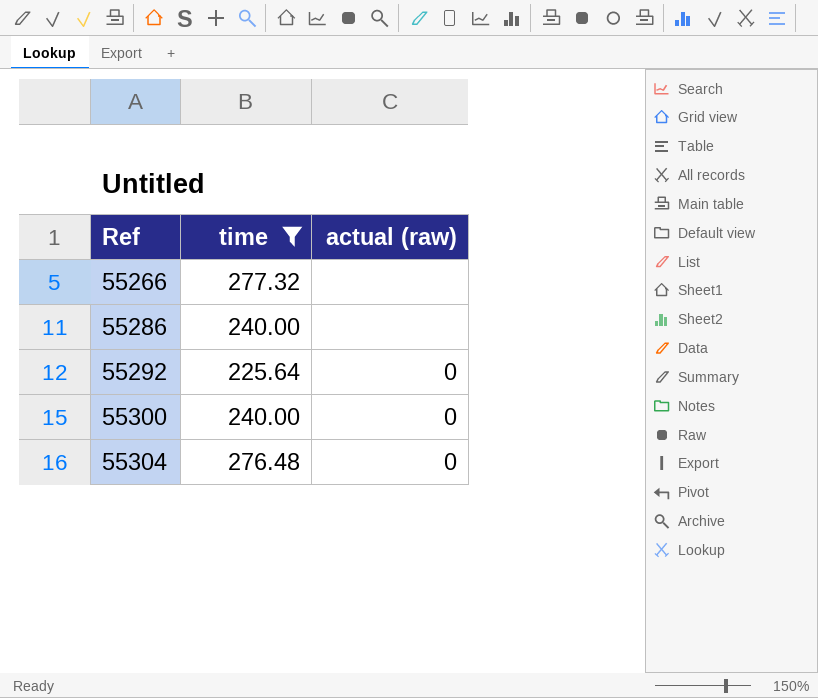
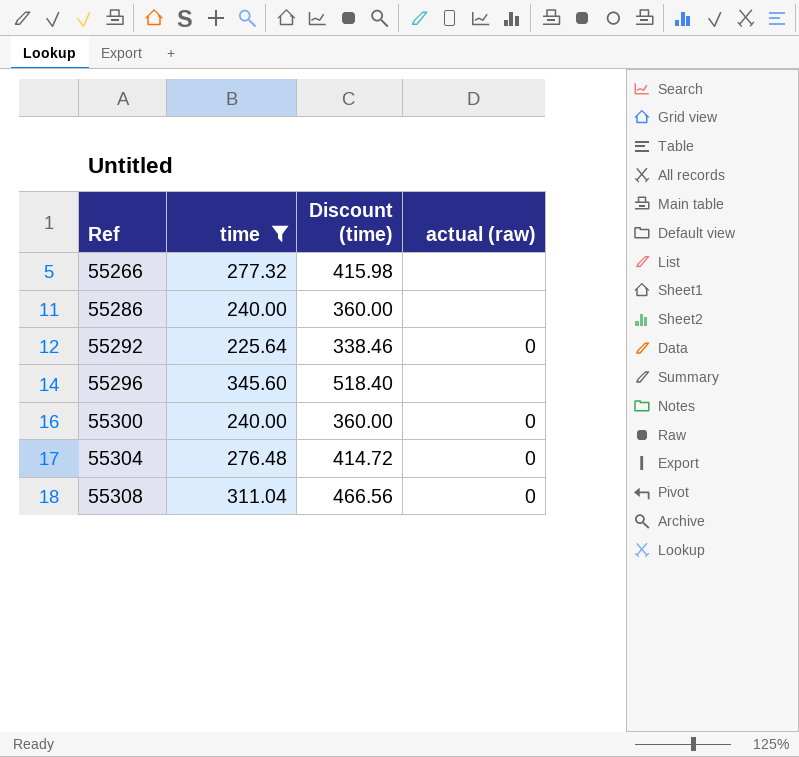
column Discount (time) | formula: none -> [time] * 1.5
row 55296: none -> 345.60 | 518.40 | none
row 55308: none -> 311.04 | 466.56 | 0

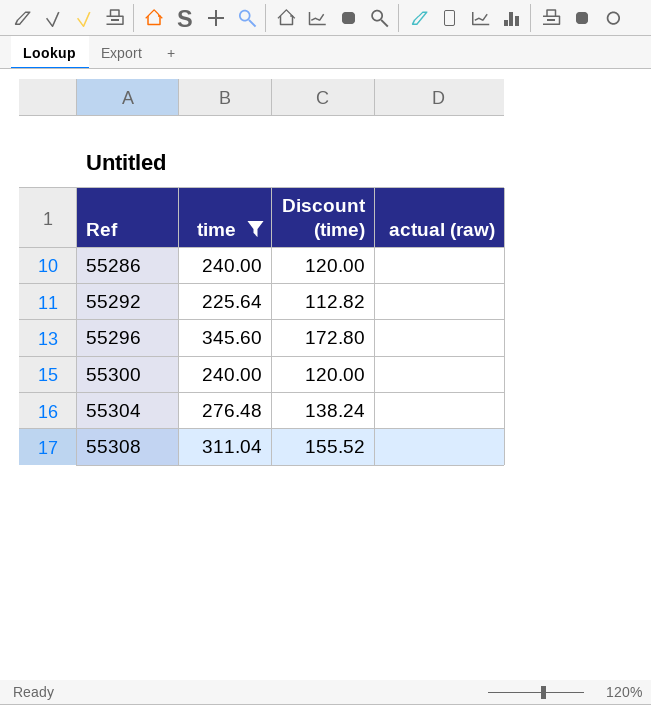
column Discount (time) | formula: [time] * 1.5 -> [time] * 0.5
row 55266: 277.32 | 415.98 | none -> none
55292 | actual (raw): 0 -> none
55300 | actual (raw): 0 -> none
55304 | actual (raw): 0 -> none
55308 | actual (raw): 0 -> none

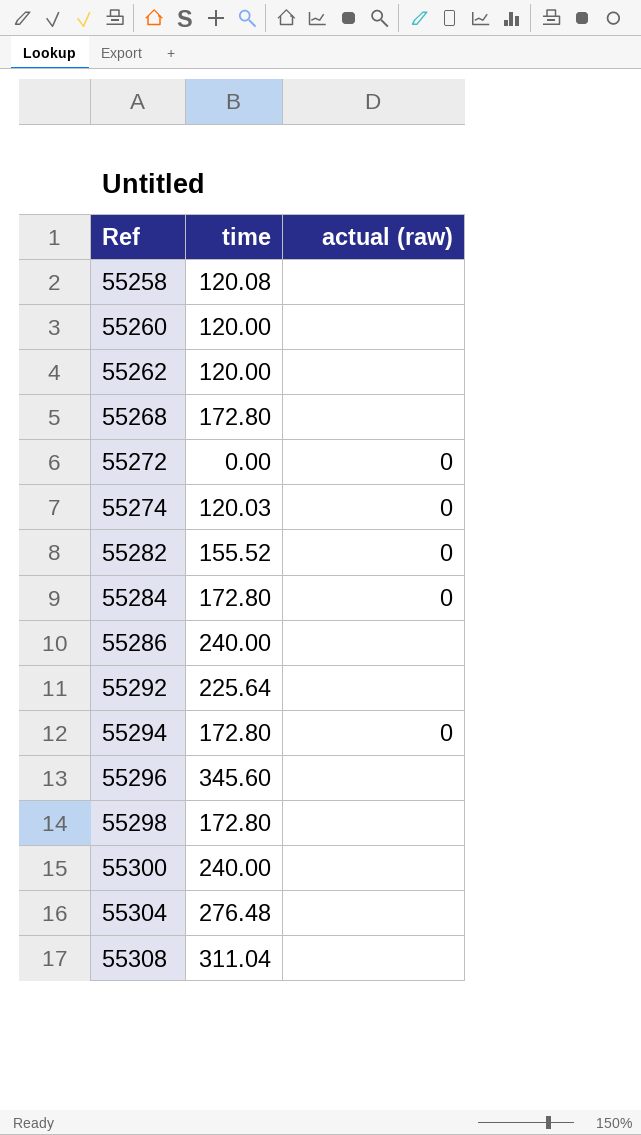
filter: time >= 225.64 -> none
column Discount (time) | formula: [time] * 0.5 -> none

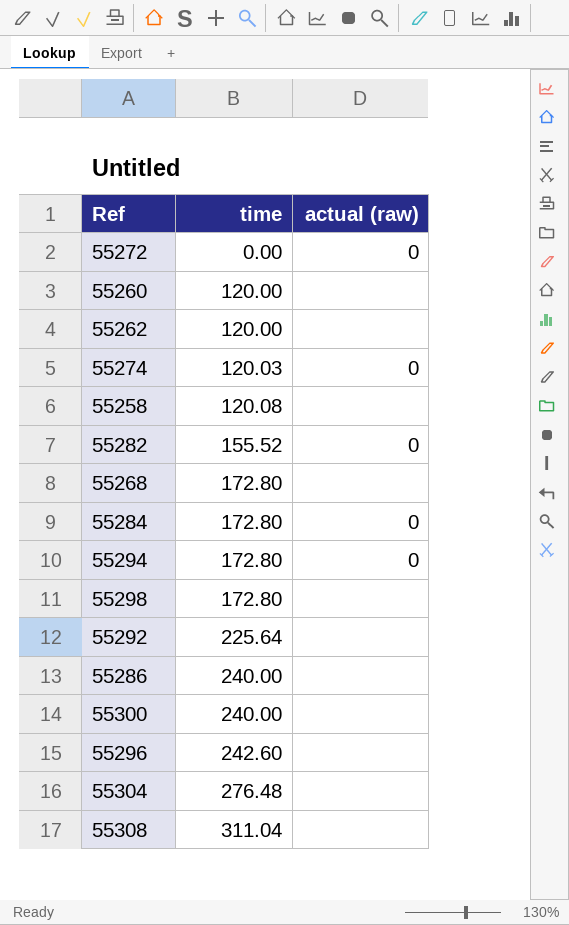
row order: Ref ascending -> time ascending
55296 | time: 345.60 -> 242.60

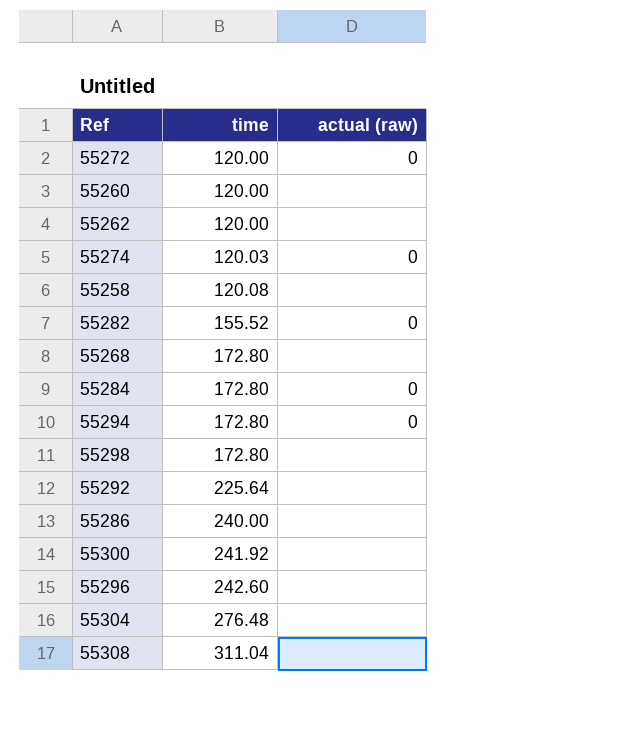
55272 | time: 0.00 -> 120.00
55300 | time: 240.00 -> 241.92

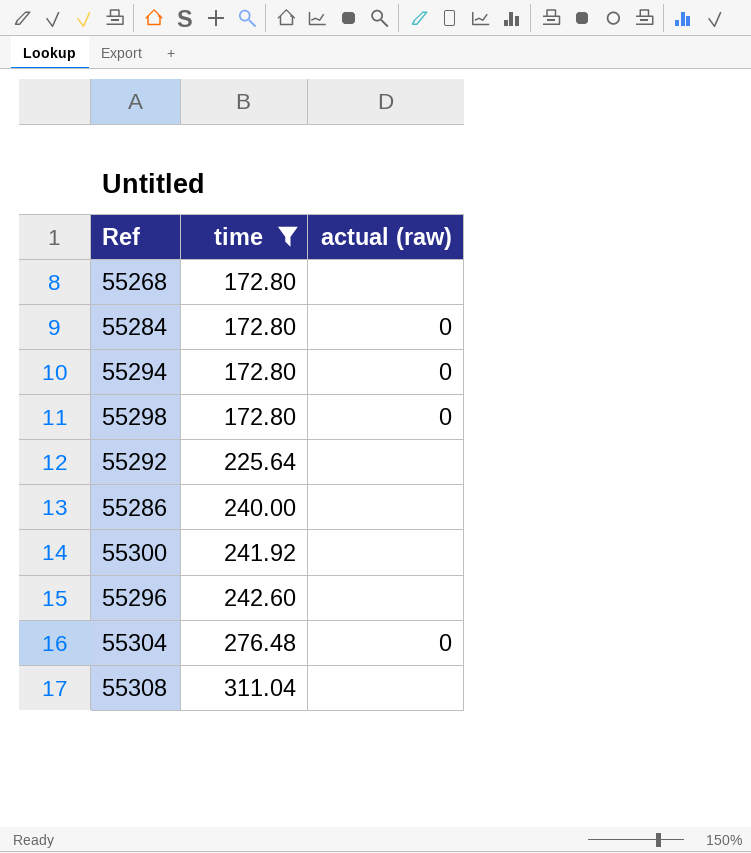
filter: none -> time >= 172.80
55298 | actual (raw): none -> 0
55304 | actual (raw): none -> 0

